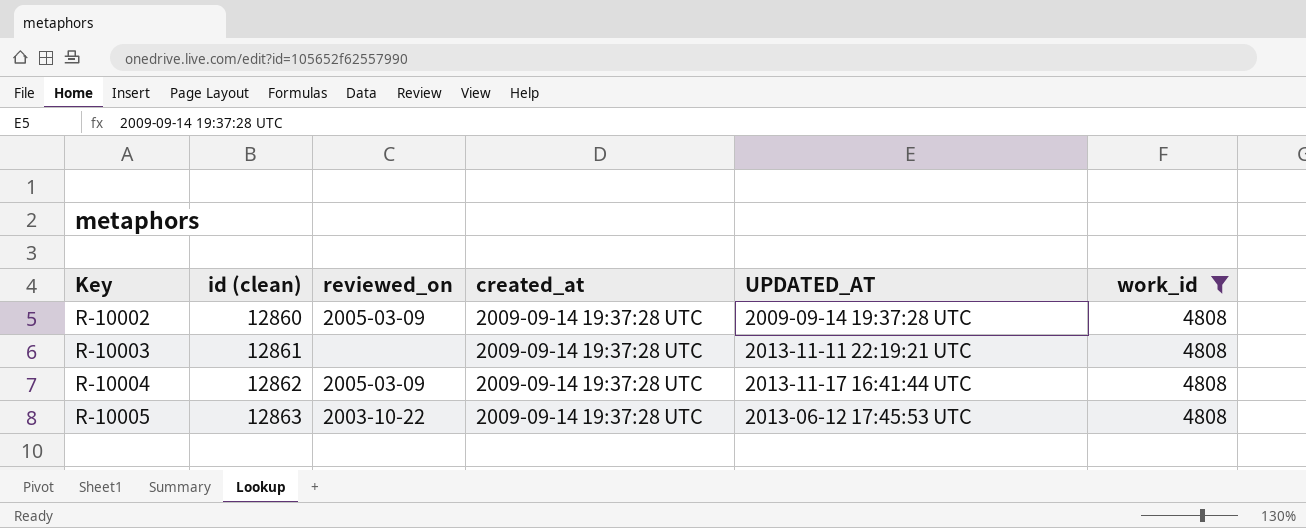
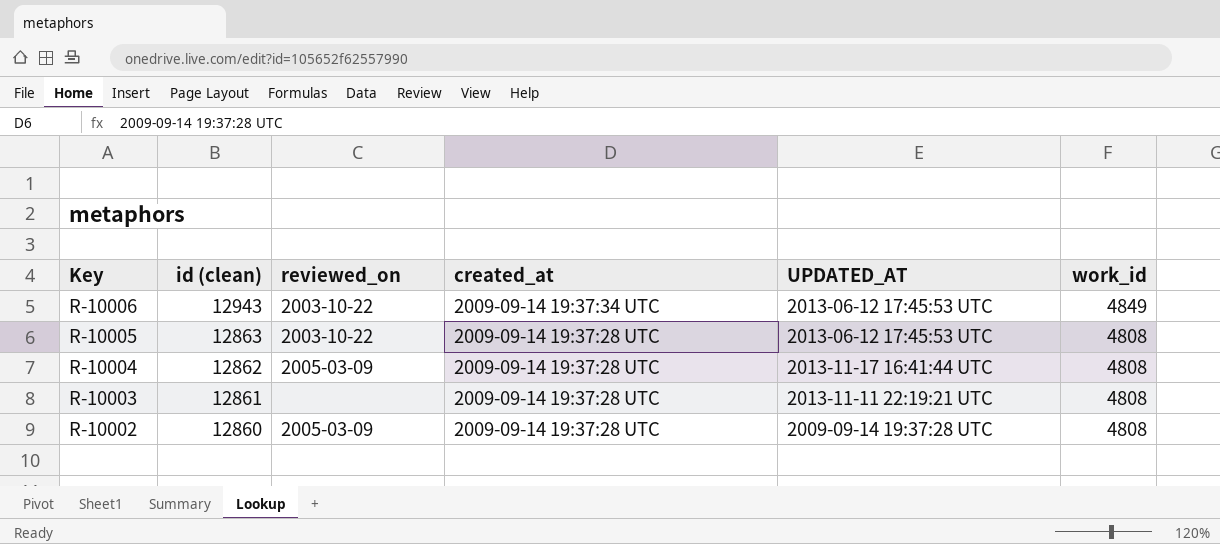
filter: work_id = 4808 -> none
row order: Key ascending -> Key descending

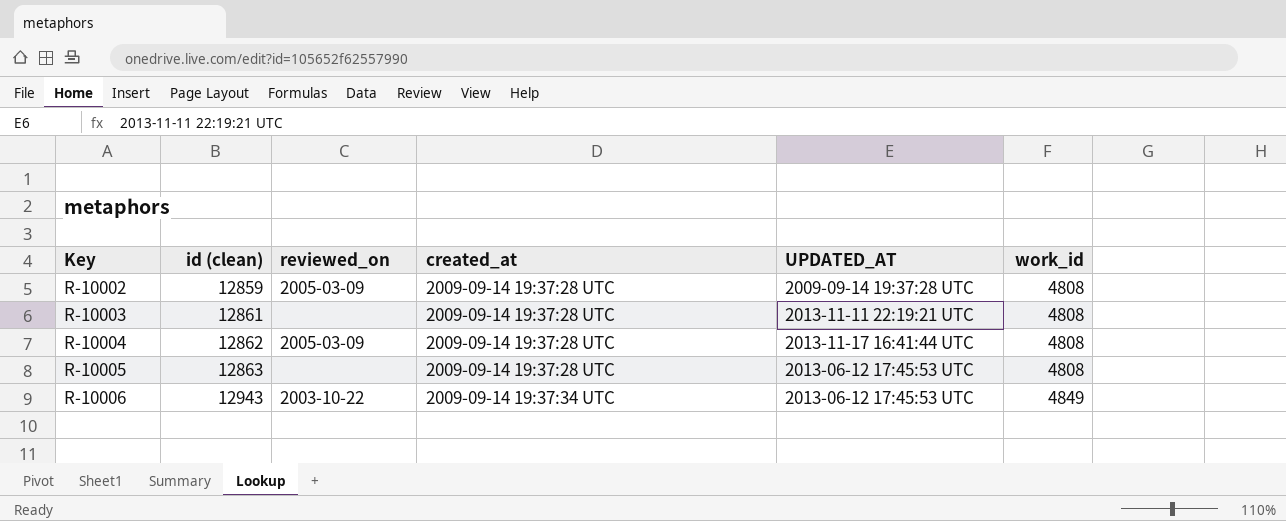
row order: Key descending -> Key ascending
R-10002 | id (clean): 12860 -> 12859
R-10005 | reviewed_on: 2003-10-22 -> none

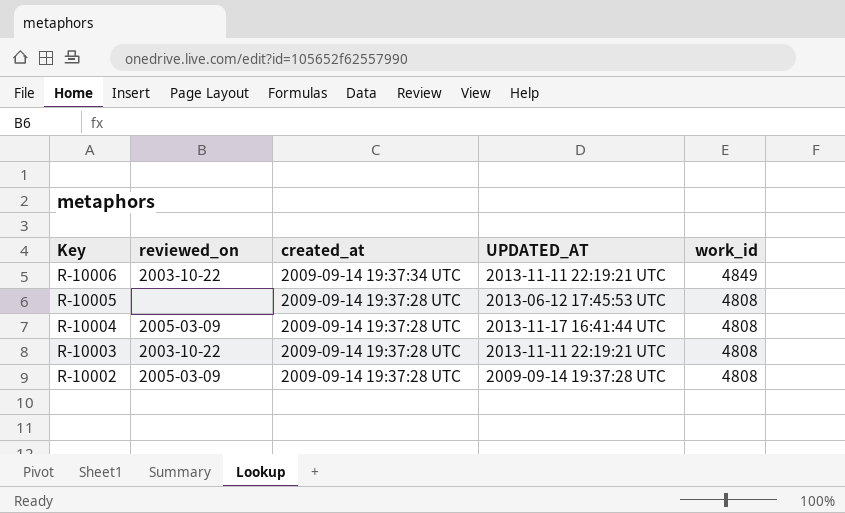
row order: Key ascending -> Key descending
column id (clean) | position: 2 -> none
R-10006 | UPDATED_AT: 2013-06-12 17:45:53 UTC -> 2013-11-11 22:19:21 UTC
R-10003 | reviewed_on: none -> 2003-10-22

